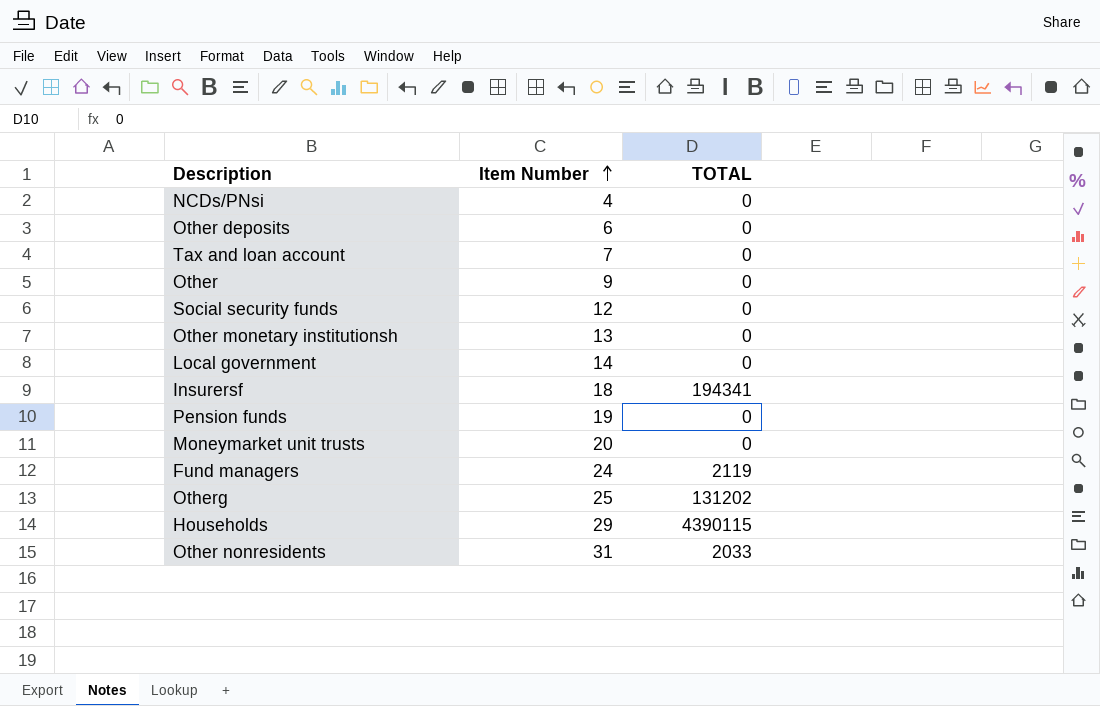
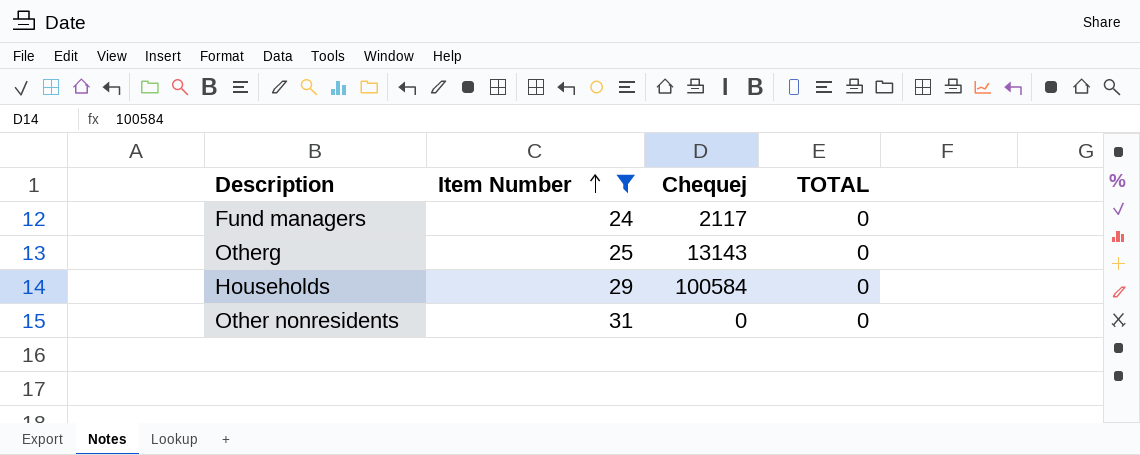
filter: none -> Item Number >= 24
column Chequej | position: none -> 3
Fund managers | TOTAL: 2119 -> 0
Otherg | TOTAL: 131202 -> 0
Households | TOTAL: 4390115 -> 0
Other nonresidents | TOTAL: 2033 -> 0

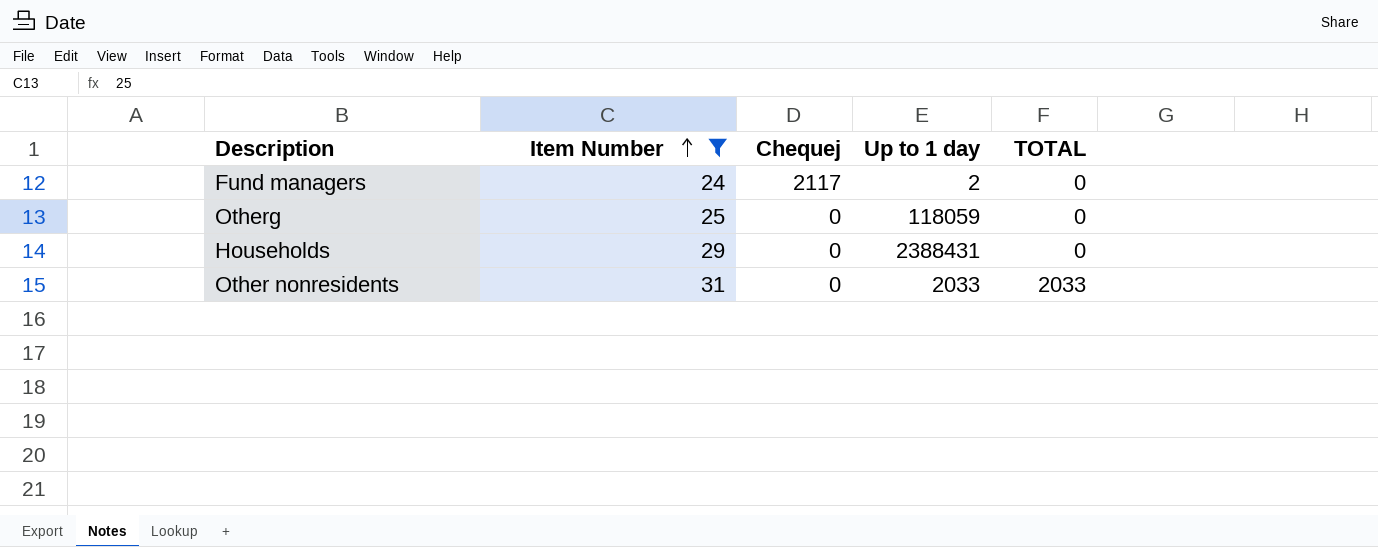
column Up to 1 day | position: none -> 4
Otherg | Chequej: 13143 -> 0
Households | Chequej: 100584 -> 0
Other nonresidents | TOTAL: 0 -> 2033

